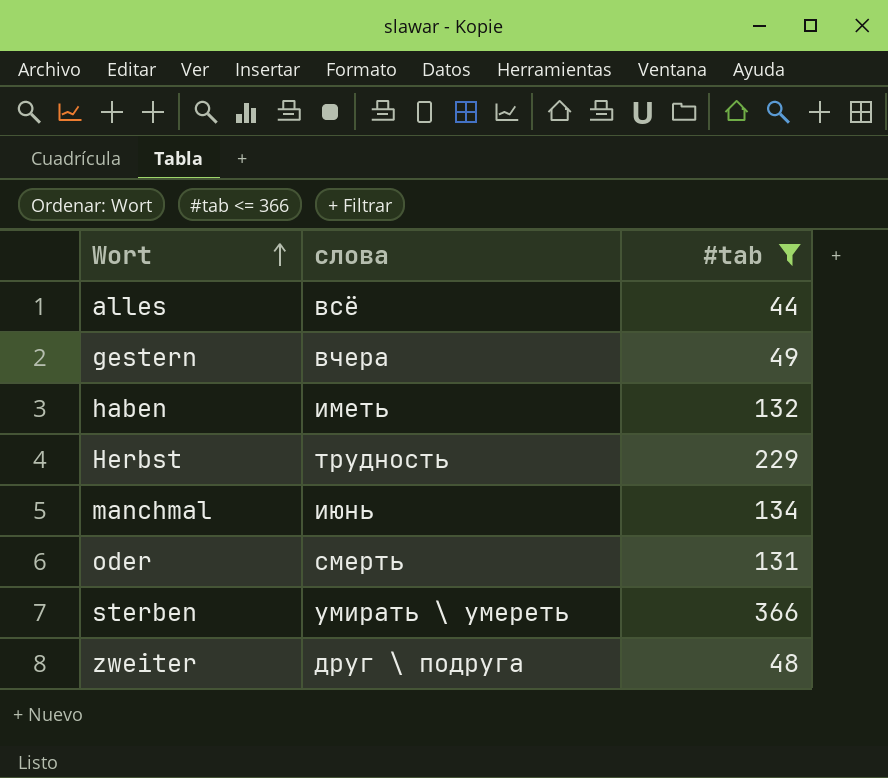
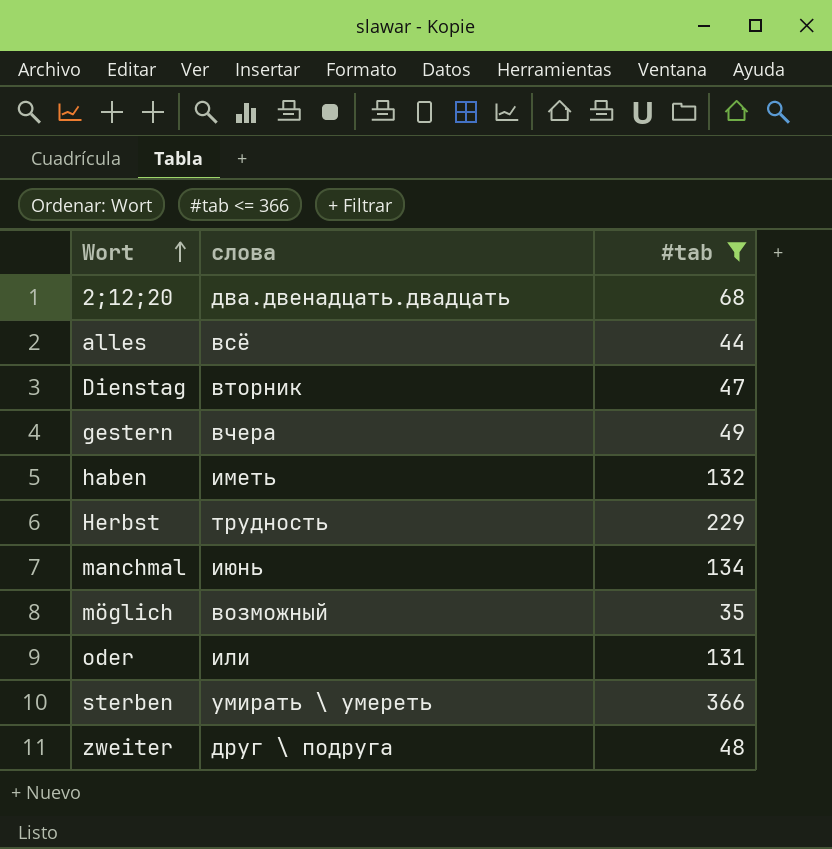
row 2;12;20: none -> два.двенадцать.двадцать | 68
row Dienstag: none -> вторник | 47
row möglich: none -> возможный | 35
oder | слова: смерть -> или

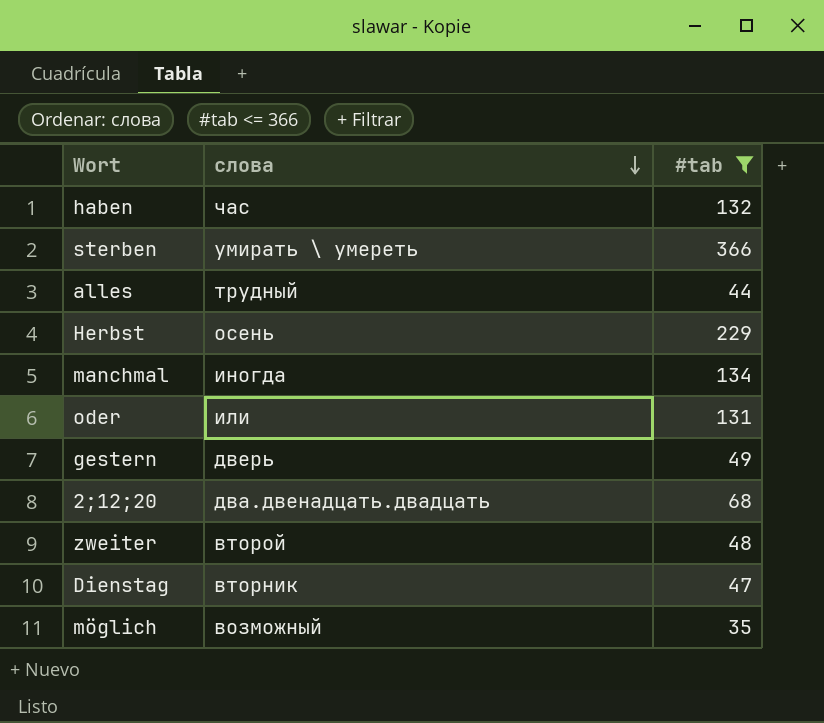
row order: Wort ascending -> слова descending
haben | слова: иметь -> час
alles | слова: всё -> трудный
Herbst | слова: трудность -> осень
manchmal | слова: июнь -> иногда
gestern | слова: вчера -> дверь
zweiter | слова: друг \ подруга -> второй

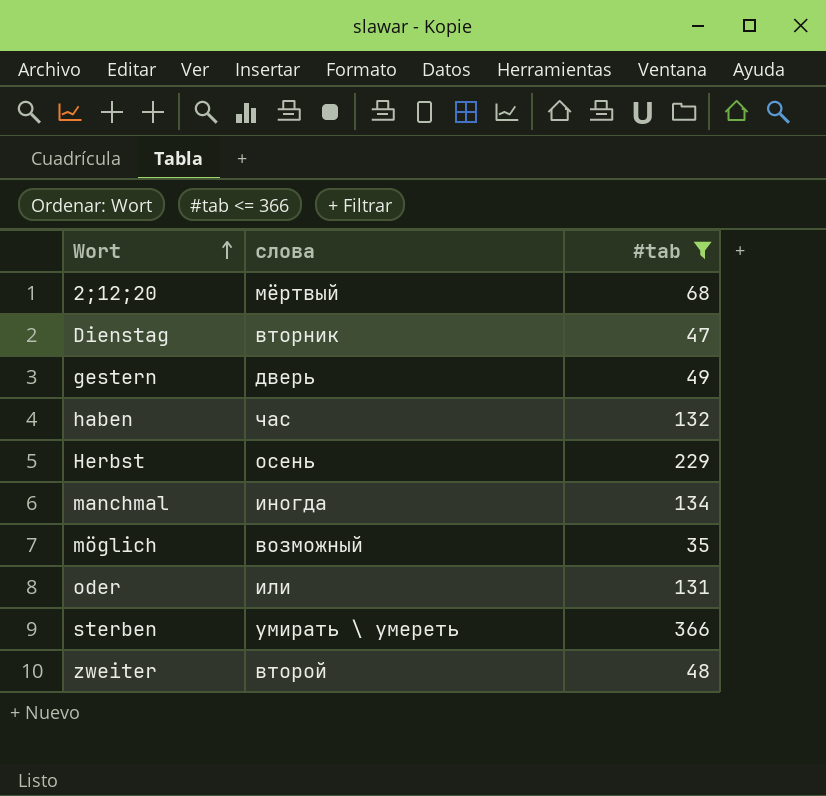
row order: слова descending -> Wort ascending
row alles: трудный | 44 -> none
2;12;20 | слова: два.двенадцать.двадцать -> мёртвый

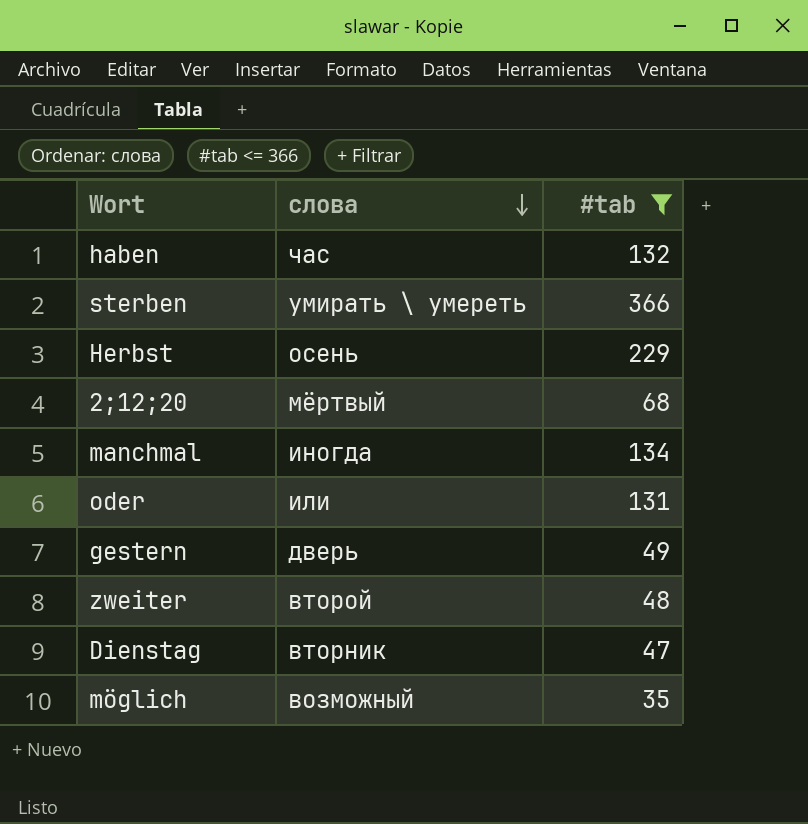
row order: Wort ascending -> слова descending

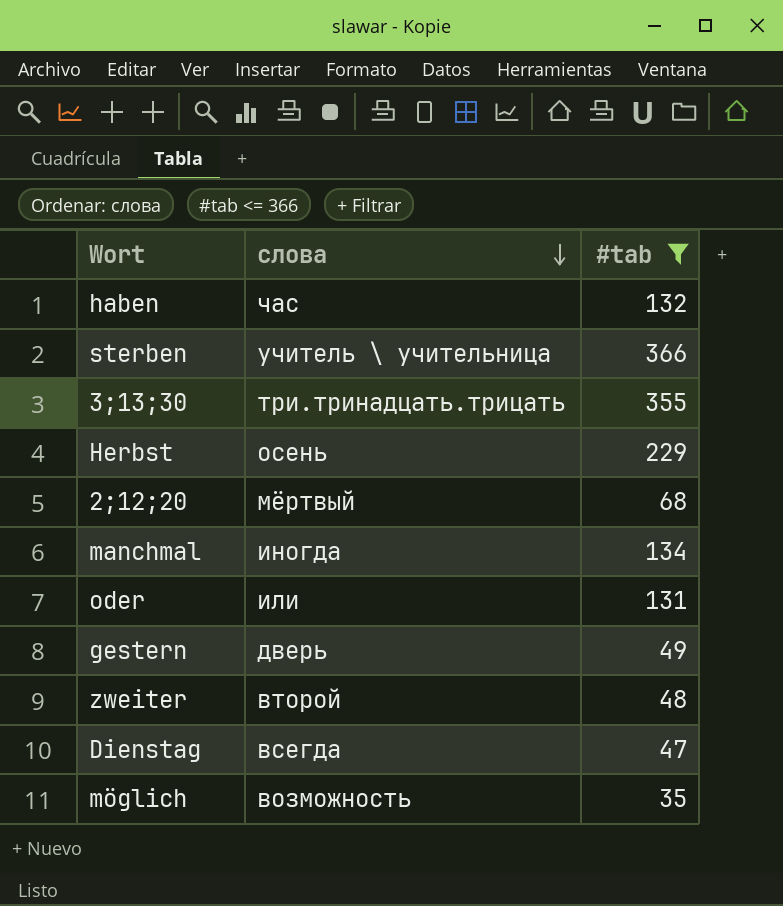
sterben | слова: умирать \ умереть -> учитель \ учительница
row 3;13;30: none -> три.тринадцать.трицать | 355
Dienstag | слова: вторник -> всегда
möglich | слова: возможный -> возможность

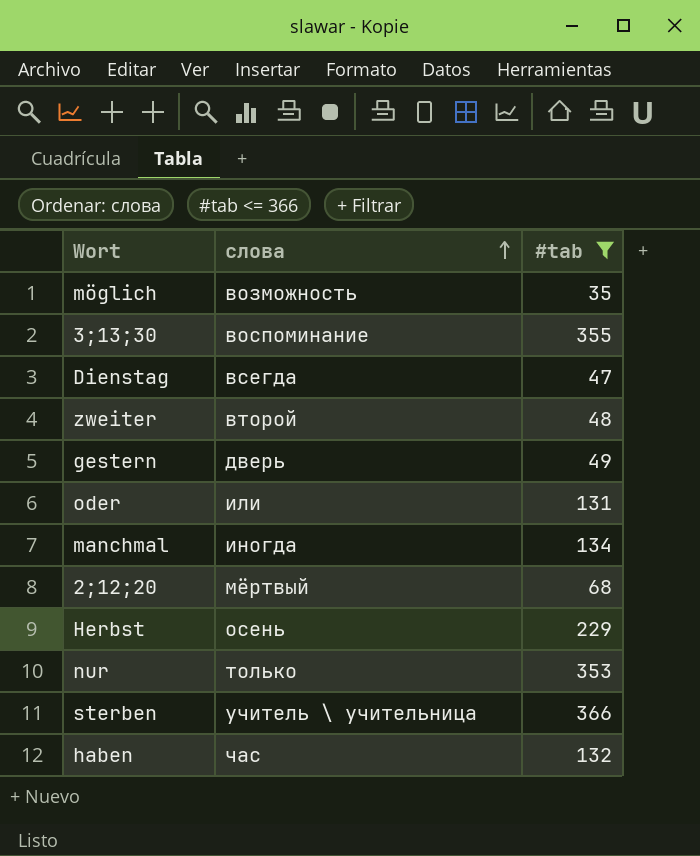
row order: слова descending -> слова ascending
3;13;30 | слова: три.тринадцать.трицать -> воспоминание
row nur: none -> только | 353

